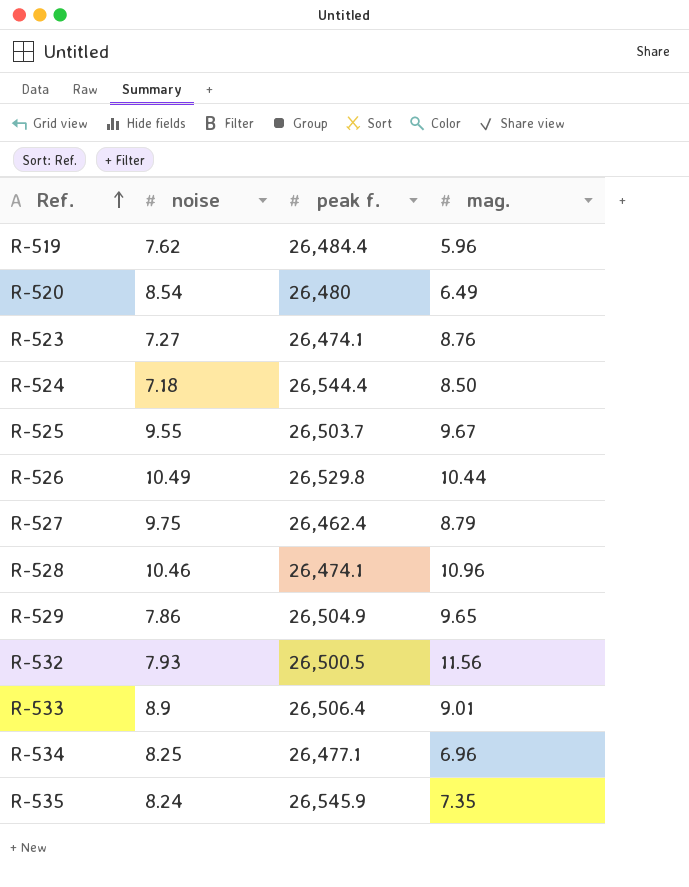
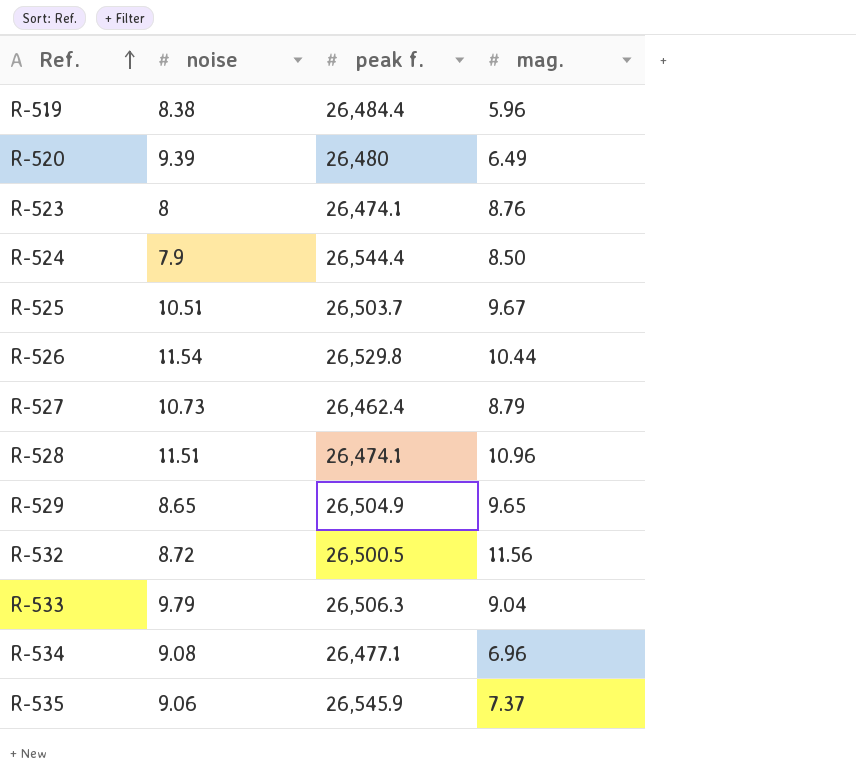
R-519 | noise: 7.62 -> 8.38
R-520 | noise: 8.54 -> 9.39
R-523 | noise: 7.27 -> 8
R-524 | noise: 7.18 -> 7.9
R-525 | noise: 9.55 -> 10.51
R-526 | noise: 10.49 -> 11.54
R-527 | noise: 9.75 -> 10.73
R-528 | noise: 10.46 -> 11.51
R-529 | noise: 7.86 -> 8.65
R-532 | noise: 7.93 -> 8.72
R-533 | noise: 8.9 -> 9.79
R-533 | peak f.: 26,506.4 -> 26,506.3
R-533 | mag.: 9.01 -> 9.04
R-534 | noise: 8.25 -> 9.08
R-535 | noise: 8.24 -> 9.06
R-535 | mag.: 7.35 -> 7.37

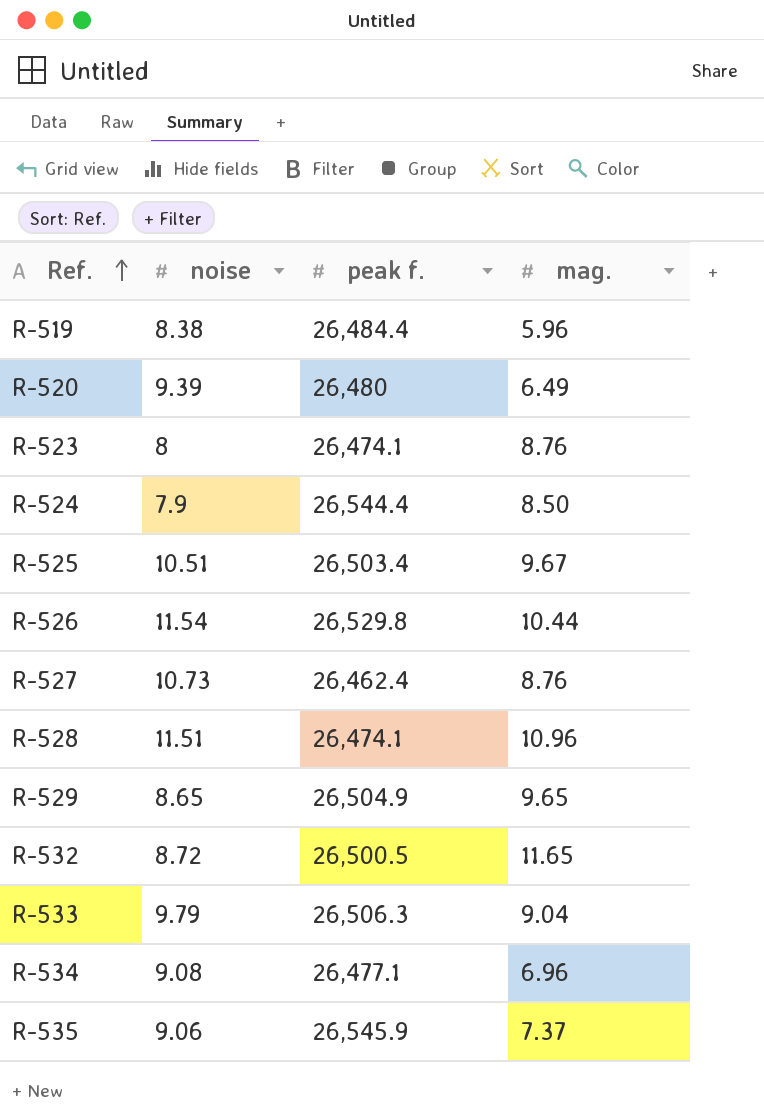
R-525 | peak f.: 26,503.7 -> 26,503.4
R-527 | mag.: 8.79 -> 8.76
R-532 | mag.: 11.56 -> 11.65

